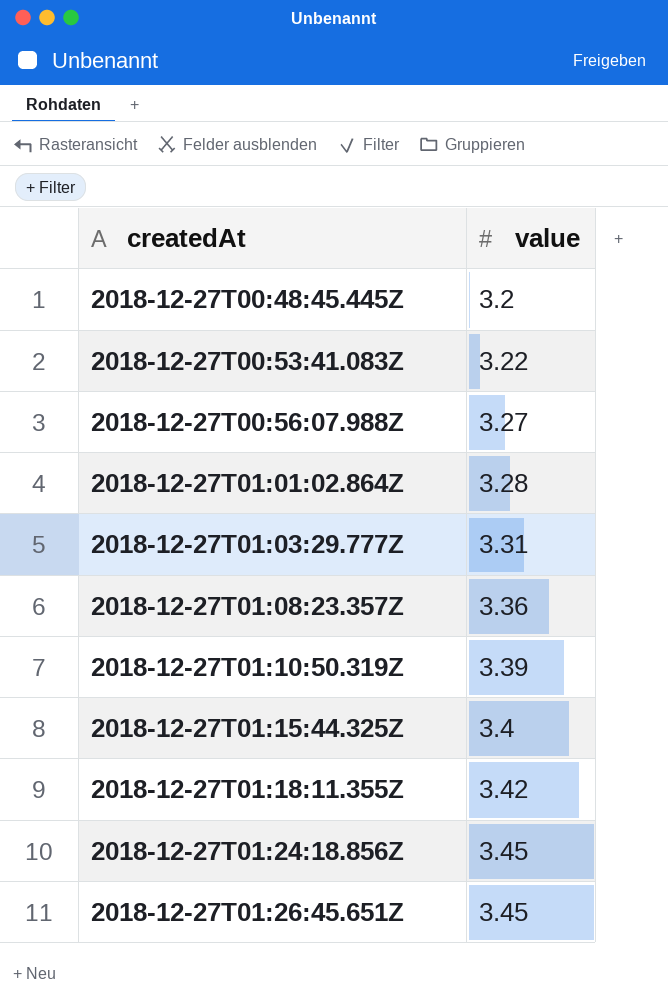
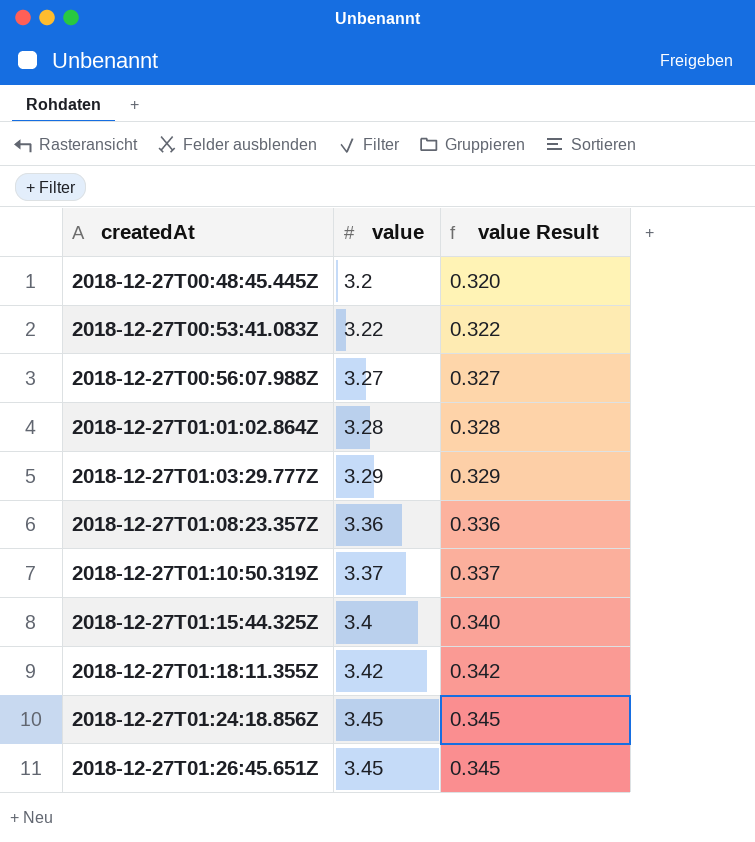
column value Result | formula: none -> [value] * 0.1
2018-12-27T01:03:29.777Z | value: 3.31 -> 3.29
2018-12-27T01:10:50.319Z | value: 3.39 -> 3.37

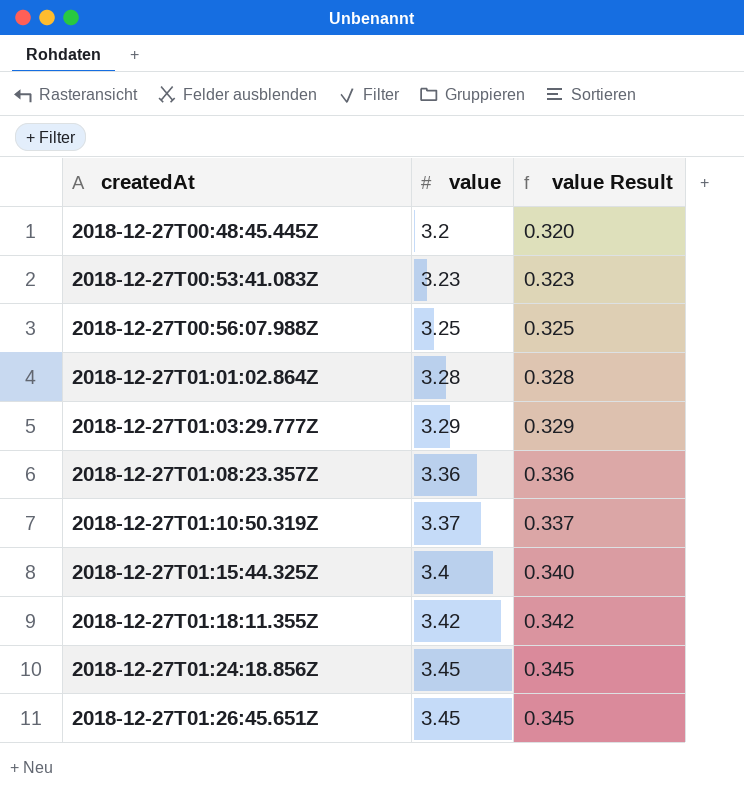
2018-12-27T00:53:41.083Z | value: 3.22 -> 3.23
2018-12-27T00:53:41.083Z | value Result: 0.322 -> 0.323
2018-12-27T00:56:07.988Z | value: 3.27 -> 3.25
2018-12-27T00:56:07.988Z | value Result: 0.327 -> 0.325

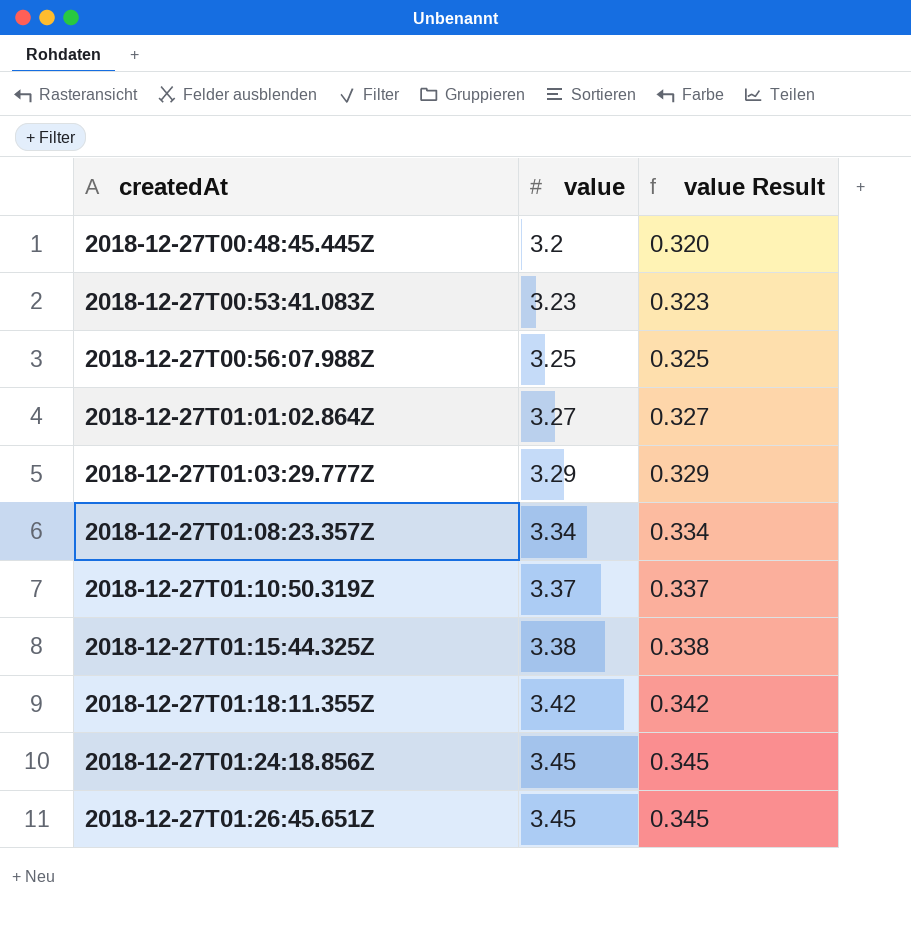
2018-12-27T01:01:02.864Z | value: 3.28 -> 3.27
2018-12-27T01:01:02.864Z | value Result: 0.328 -> 0.327
2018-12-27T01:08:23.357Z | value: 3.36 -> 3.34
2018-12-27T01:08:23.357Z | value Result: 0.336 -> 0.334
2018-12-27T01:15:44.325Z | value: 3.4 -> 3.38
2018-12-27T01:15:44.325Z | value Result: 0.340 -> 0.338

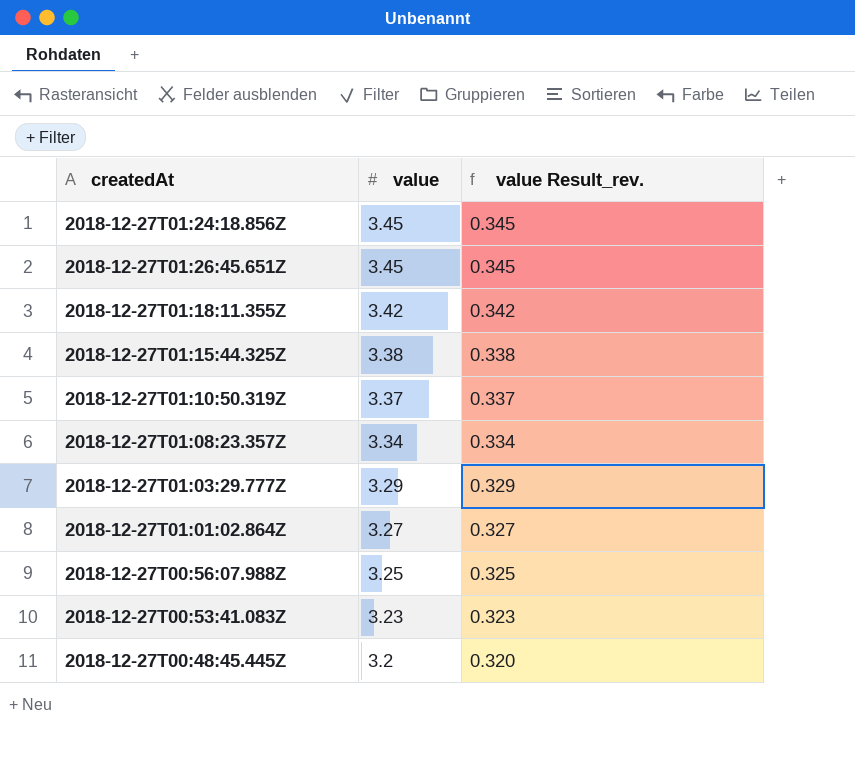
row order: createdAt ascending -> value descending
column name: value Result -> value Result_rev.

